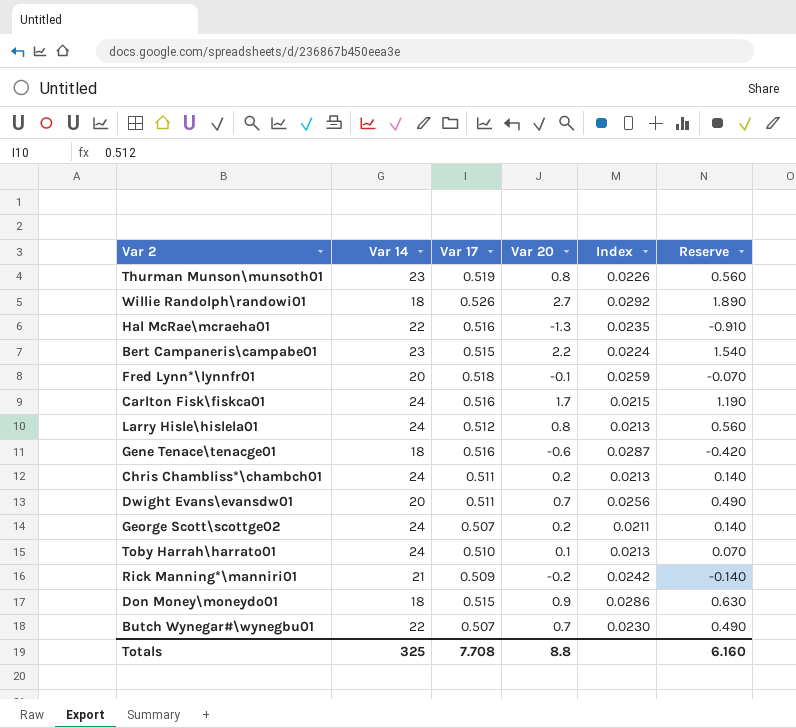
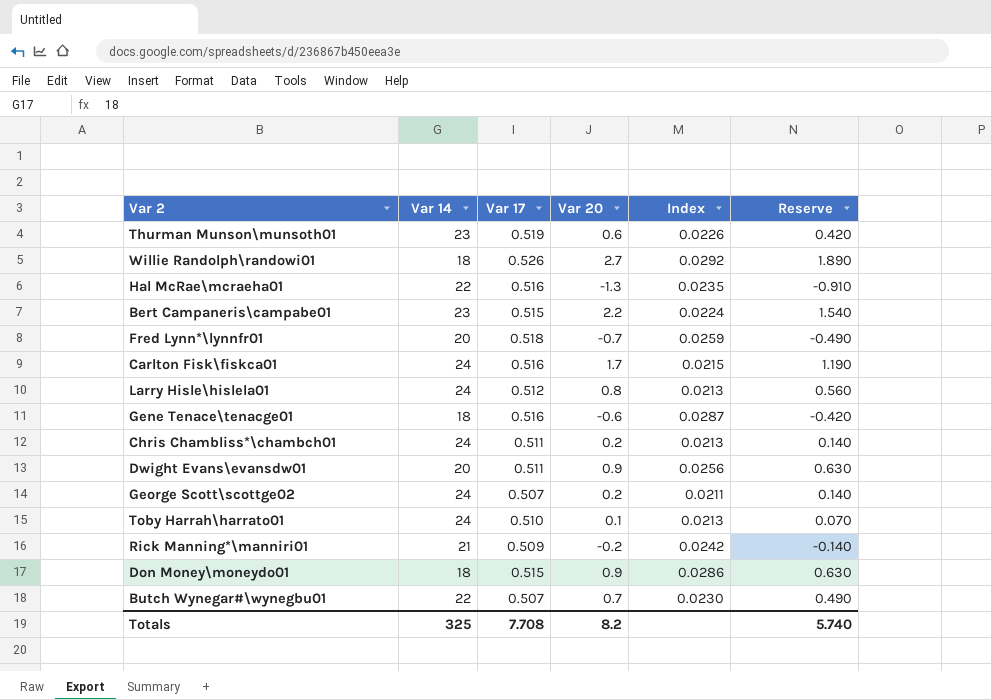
Thurman Munson\munsoth01 | Var 20: 0.8 -> 0.6
Thurman Munson\munsoth01 | Reserve: 0.560 -> 0.420
Fred Lynn*\lynnfr01 | Var 20: -0.1 -> -0.7
Fred Lynn*\lynnfr01 | Reserve: -0.070 -> -0.490
Dwight Evans\evansdw01 | Var 20: 0.7 -> 0.9
Dwight Evans\evansdw01 | Reserve: 0.490 -> 0.630
Totals | Var 20: 8.8 -> 8.2
Totals | Reserve: 6.160 -> 5.740

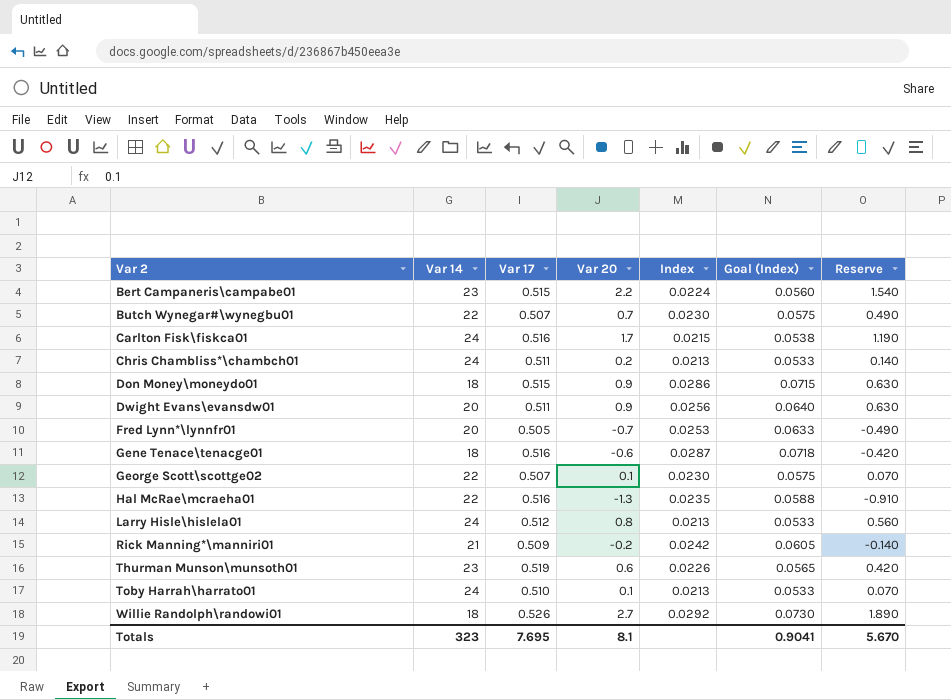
row order: none -> Var 2 ascending
column Goal (Index) | formula: none -> [Index] * 2.5
Fred Lynn*\lynnfr01 | Var 17: 0.518 -> 0.505
Fred Lynn*\lynnfr01 | Index: 0.0259 -> 0.0253
George Scott\scottge02 | Var 14: 24 -> 22
George Scott\scottge02 | Var 20: 0.2 -> 0.1
George Scott\scottge02 | Index: 0.0211 -> 0.0230
George Scott\scottge02 | Reserve: 0.140 -> 0.070
Totals | Var 14: 325 -> 323
Totals | Var 17: 7.708 -> 7.695
Totals | Var 20: 8.2 -> 8.1
Totals | Reserve: 5.740 -> 5.670

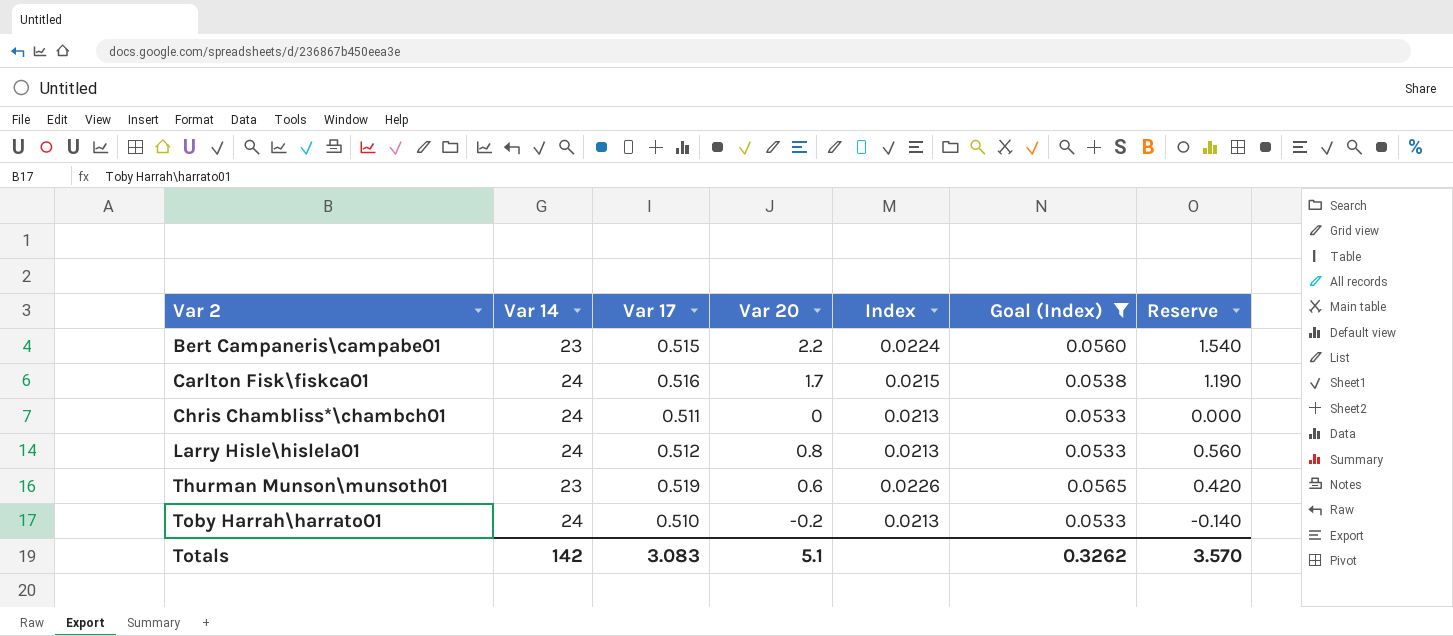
filter: none -> Goal (Index) <= 0.0565
Chris Chambliss*\chambch01 | Var 20: 0.2 -> 0
Chris Chambliss*\chambch01 | Reserve: 0.140 -> 0.000
Toby Harrah\harrato01 | Var 20: 0.1 -> -0.2
Toby Harrah\harrato01 | Reserve: 0.070 -> -0.140
Totals | Var 14: 323 -> 142
Totals | Var 17: 7.695 -> 3.083
Totals | Var 20: 8.1 -> 5.1
Totals | Goal (Index): 0.9041 -> 0.3262
Totals | Reserve: 5.670 -> 3.570

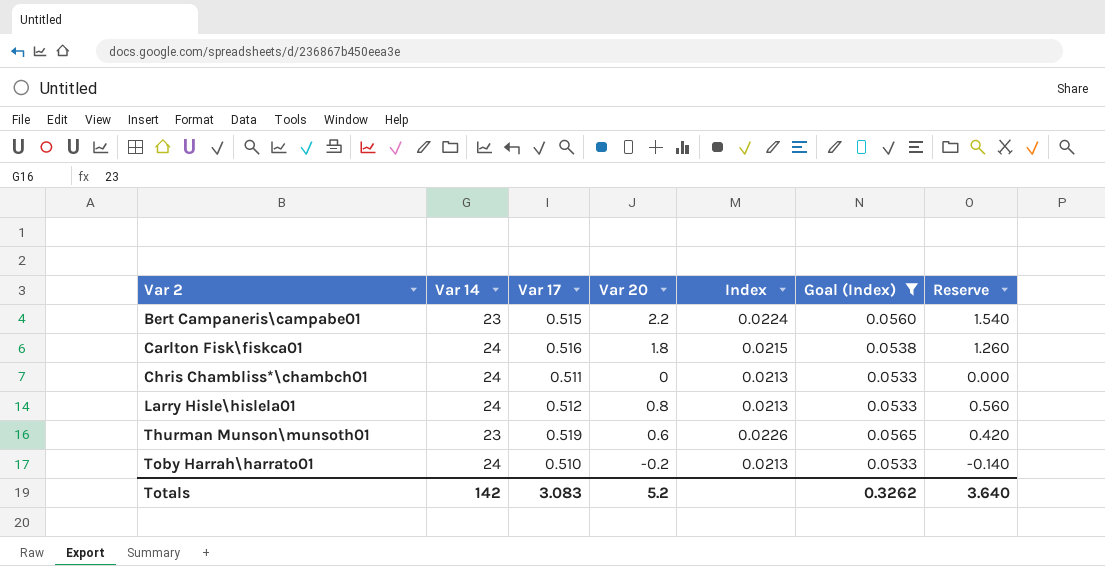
Carlton Fisk\fiskca01 | Var 20: 1.7 -> 1.8
Carlton Fisk\fiskca01 | Reserve: 1.190 -> 1.260
Totals | Var 20: 5.1 -> 5.2
Totals | Reserve: 3.570 -> 3.640

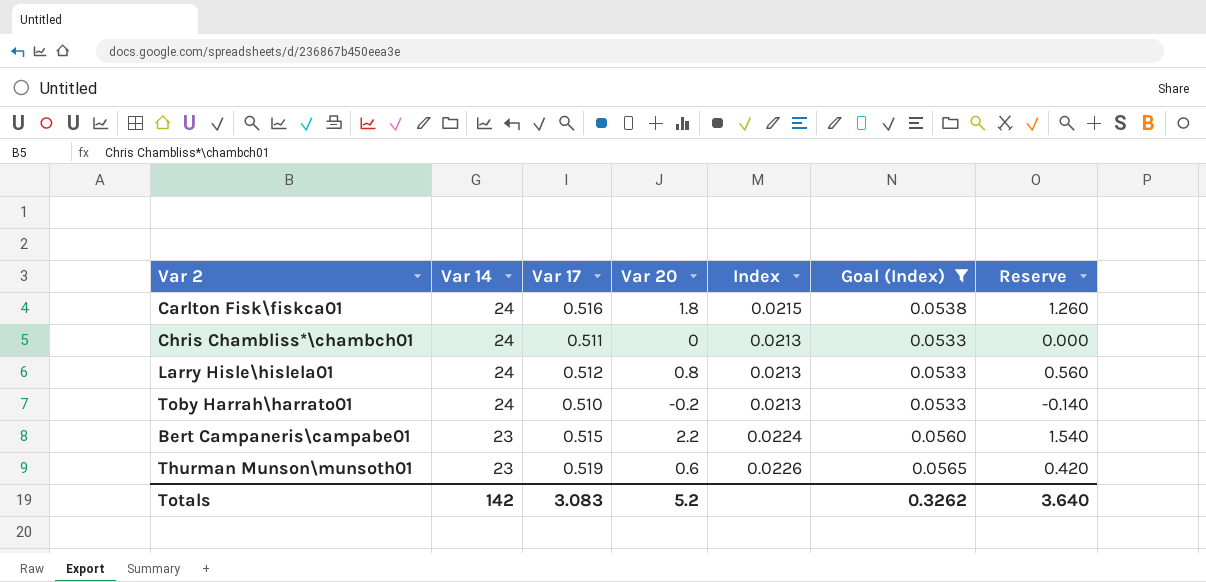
row order: Var 2 ascending -> Var 14 descending

